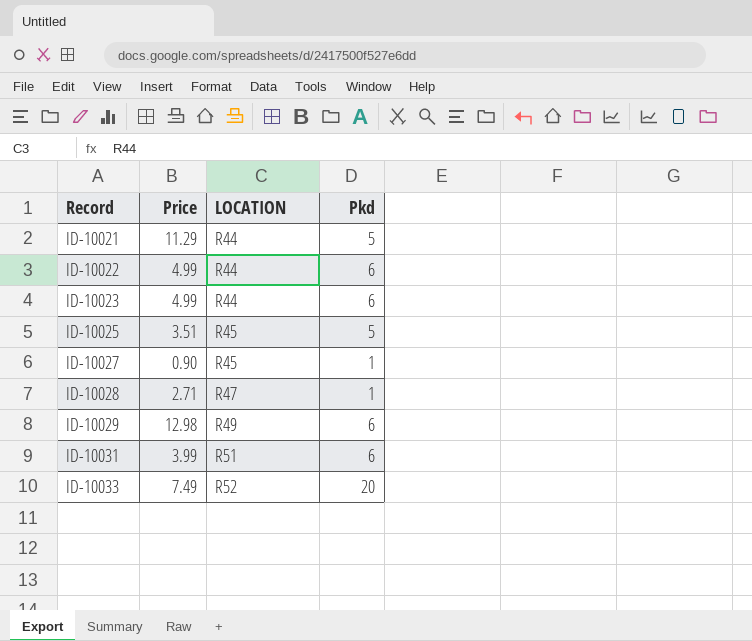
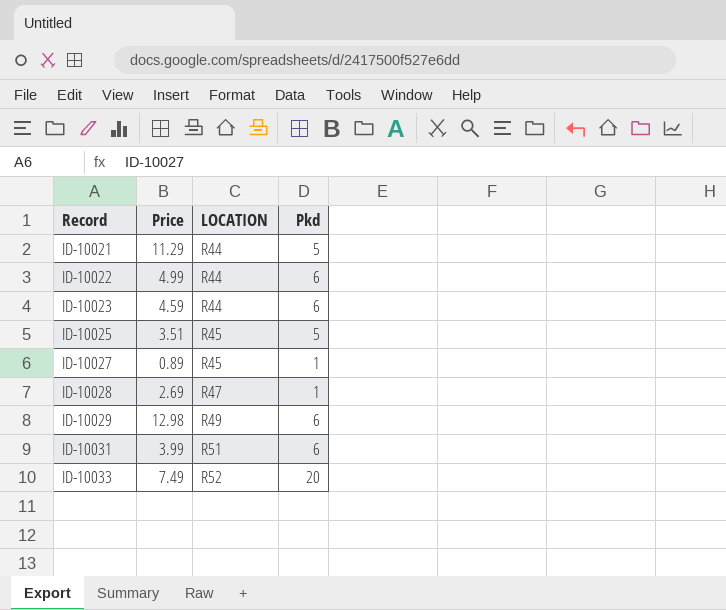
ID-10023 | Price: 4.99 -> 4.59
ID-10027 | Price: 0.90 -> 0.89
ID-10028 | Price: 2.71 -> 2.69

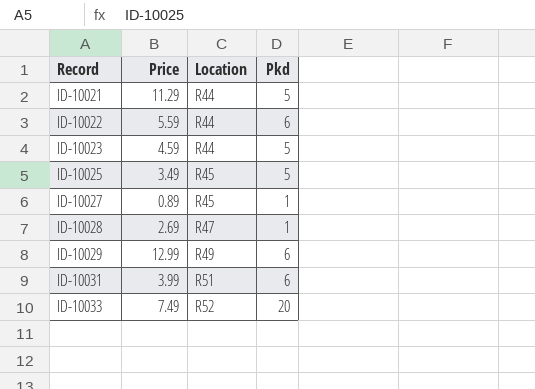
column name: LOCATION -> Location
ID-10022 | Price: 4.99 -> 5.59
ID-10023 | Pkd: 6 -> 5
ID-10025 | Price: 3.51 -> 3.49
ID-10029 | Price: 12.98 -> 12.99

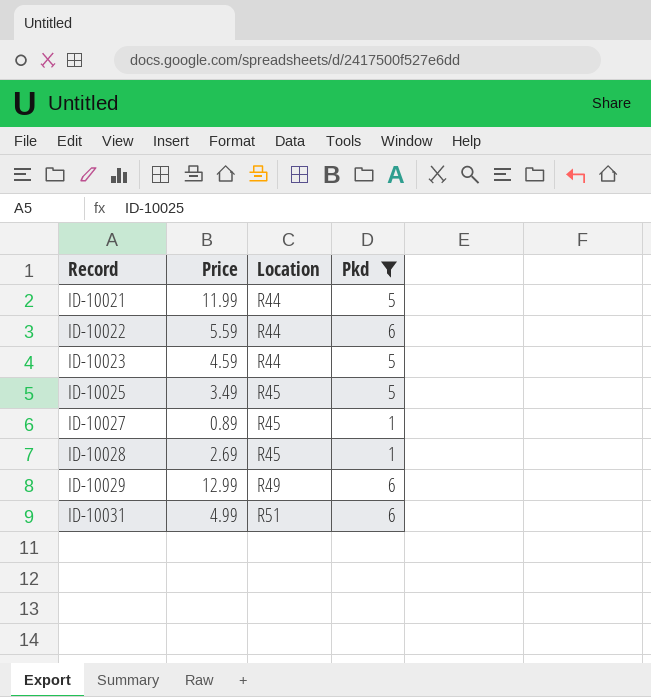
filter: none -> Pkd != 20
ID-10021 | Price: 11.29 -> 11.99
ID-10028 | Location: R47 -> R45
ID-10031 | Price: 3.99 -> 4.99

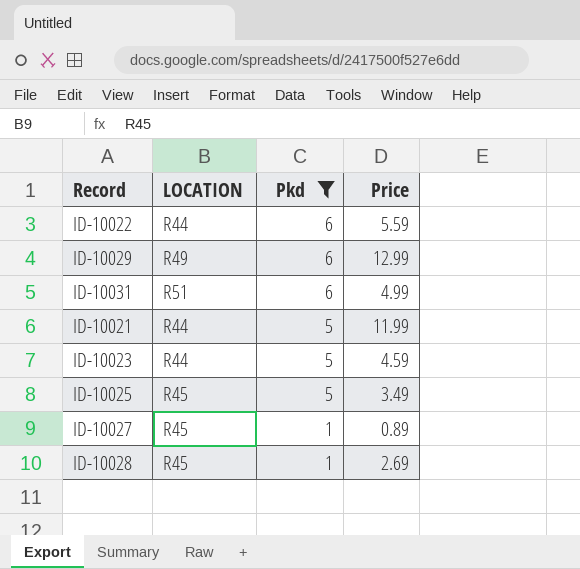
row order: Record ascending -> Pkd descending
column name: Location -> LOCATION
column Price | position: 2 -> 4

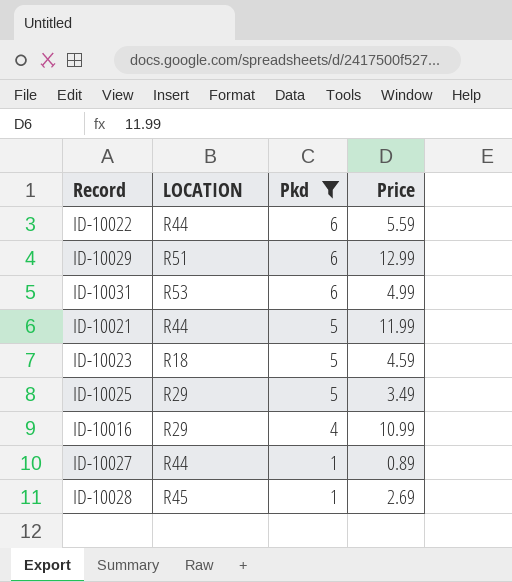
ID-10029 | LOCATION: R49 -> R51
ID-10031 | LOCATION: R51 -> R53
ID-10023 | LOCATION: R44 -> R18
ID-10025 | LOCATION: R45 -> R29
row ID-10016: none -> R29 | 4 | 10.99
ID-10027 | LOCATION: R45 -> R44

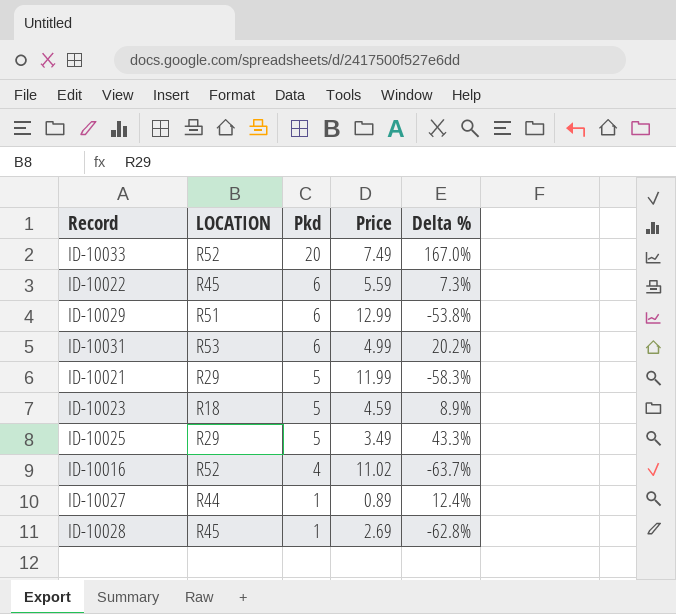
filter: Pkd != 20 -> none
column Delta % | formula: none -> ([Pkd] - [Price]) / [Price]
ID-10022 | LOCATION: R44 -> R45
ID-10021 | LOCATION: R44 -> R29
ID-10016 | LOCATION: R29 -> R52
ID-10016 | Price: 10.99 -> 11.02

